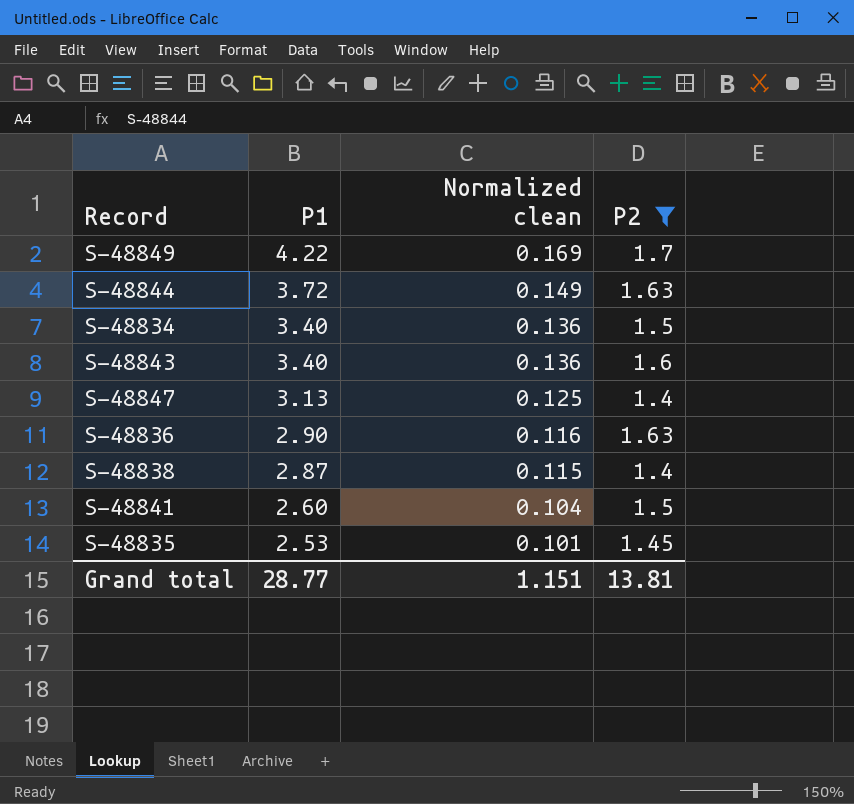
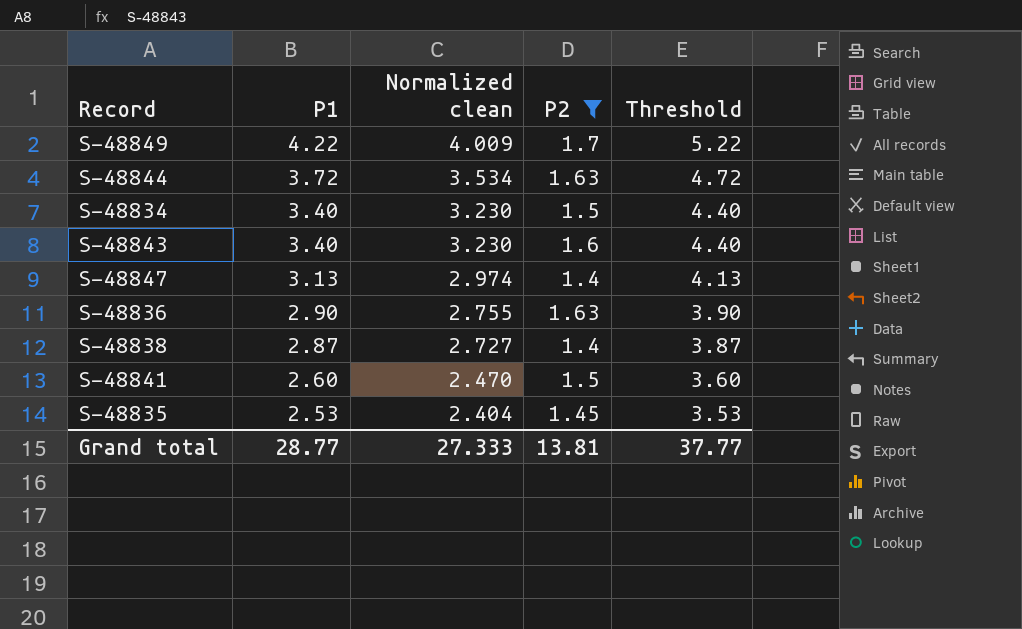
column Normalized clean | formula: [P1] * 0.04 -> [P1] * 0.95
column Threshold | formula: none -> [P1] + 1
Grand total | Normalized clean: 1.151 -> 27.333

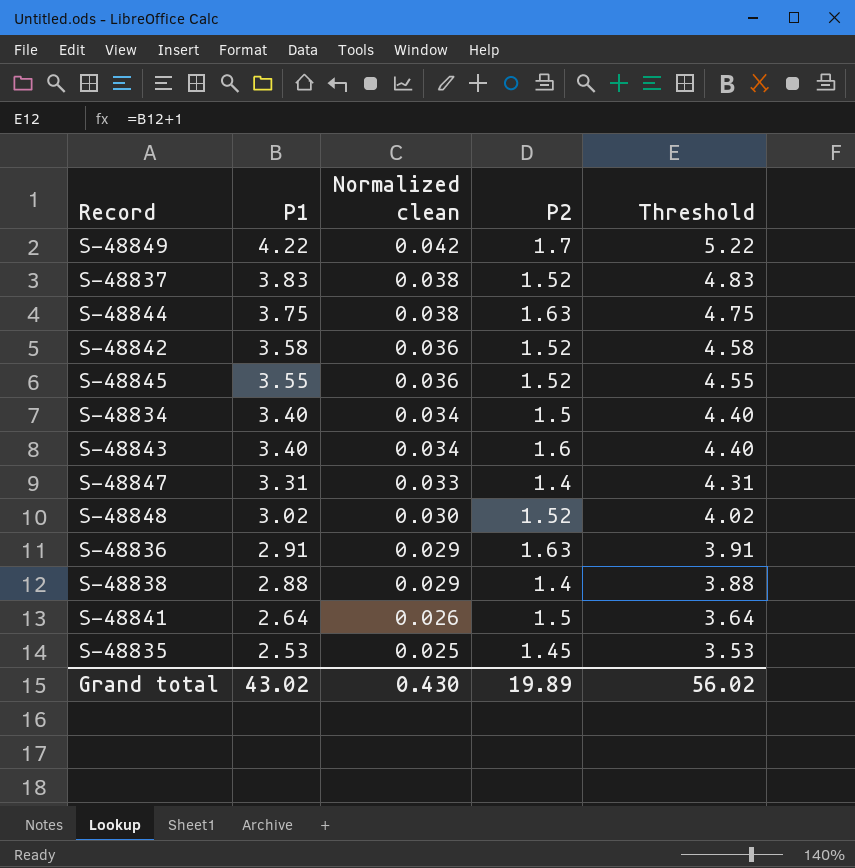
filter: P2 != 1.52 -> none
column Normalized clean | formula: [P1] * 0.95 -> [P1] * 0.01
S-48844 | P1: 3.72 -> 3.75
S-48844 | Threshold: 4.72 -> 4.75
S-48847 | P1: 3.13 -> 3.31
S-48847 | Threshold: 4.13 -> 4.31
S-48836 | P1: 2.90 -> 2.91
S-48836 | Threshold: 3.90 -> 3.91
S-48838 | P1: 2.87 -> 2.88
S-48838 | Threshold: 3.87 -> 3.88
S-48841 | P1: 2.60 -> 2.64
S-48841 | Threshold: 3.60 -> 3.64
Grand total | P1: 28.77 -> 43.02
Grand total | Normalized clean: 27.333 -> 0.430
Grand total | P2: 13.81 -> 19.89
Grand total | Threshold: 37.77 -> 56.02

